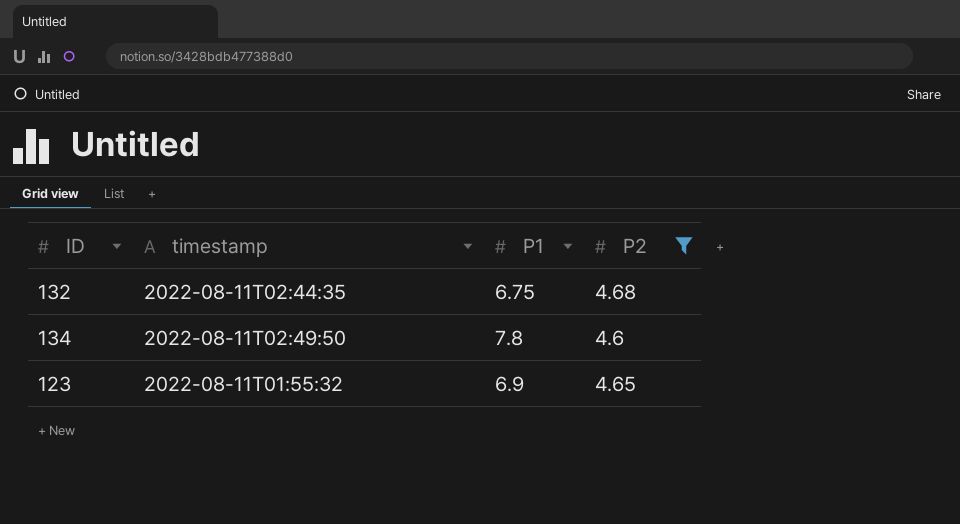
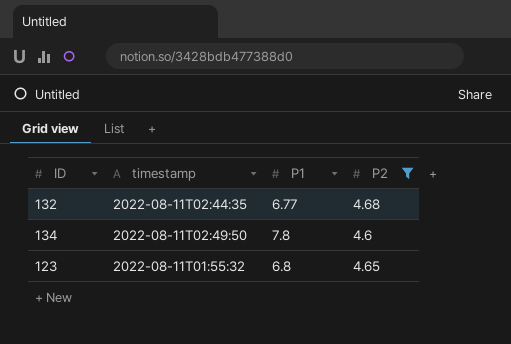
132 | P1: 6.75 -> 6.77
123 | P1: 6.9 -> 6.8

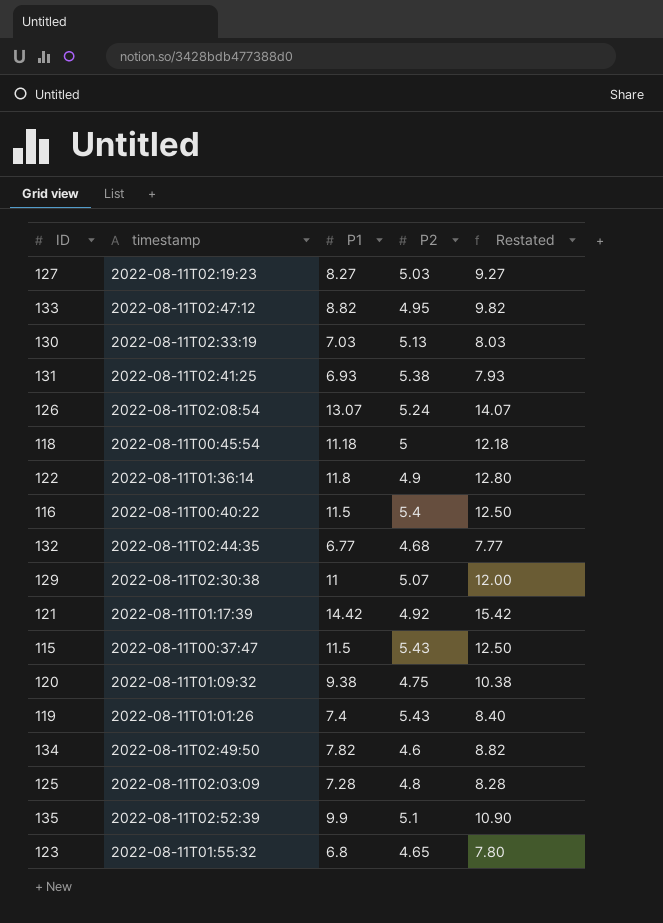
filter: P2 <= 4.68 -> none
column Restated | formula: none -> [P1] + 1
134 | P1: 7.8 -> 7.82

